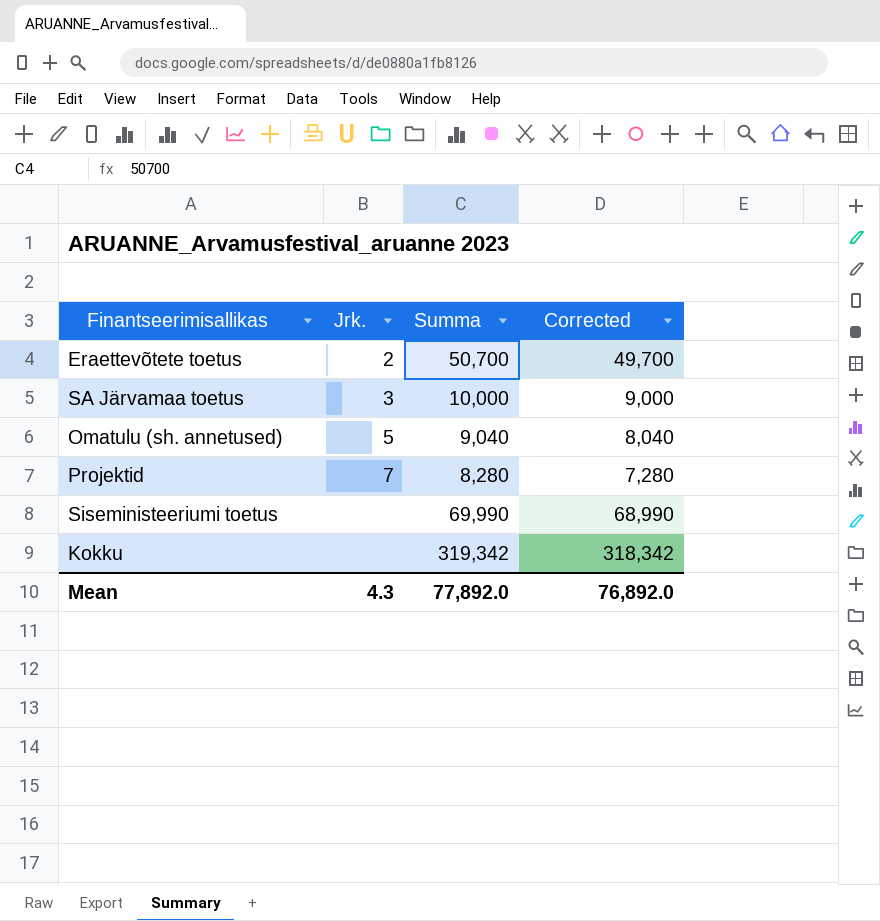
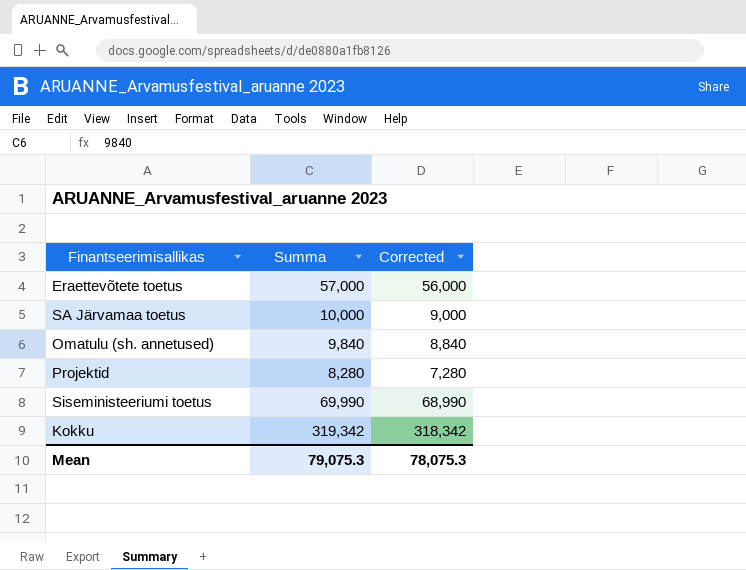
column Jrk. | position: 2 -> none
Eraettevõtete toetus | Summa: 50,700 -> 57,000
Eraettevõtete toetus | Corrected: 49,700 -> 56,000
Omatulu (sh. annetused) | Summa: 9,040 -> 9,840
Omatulu (sh. annetused) | Corrected: 8,040 -> 8,840
Mean | Summa: 77,892.0 -> 79,075.3
Mean | Corrected: 76,892.0 -> 78,075.3

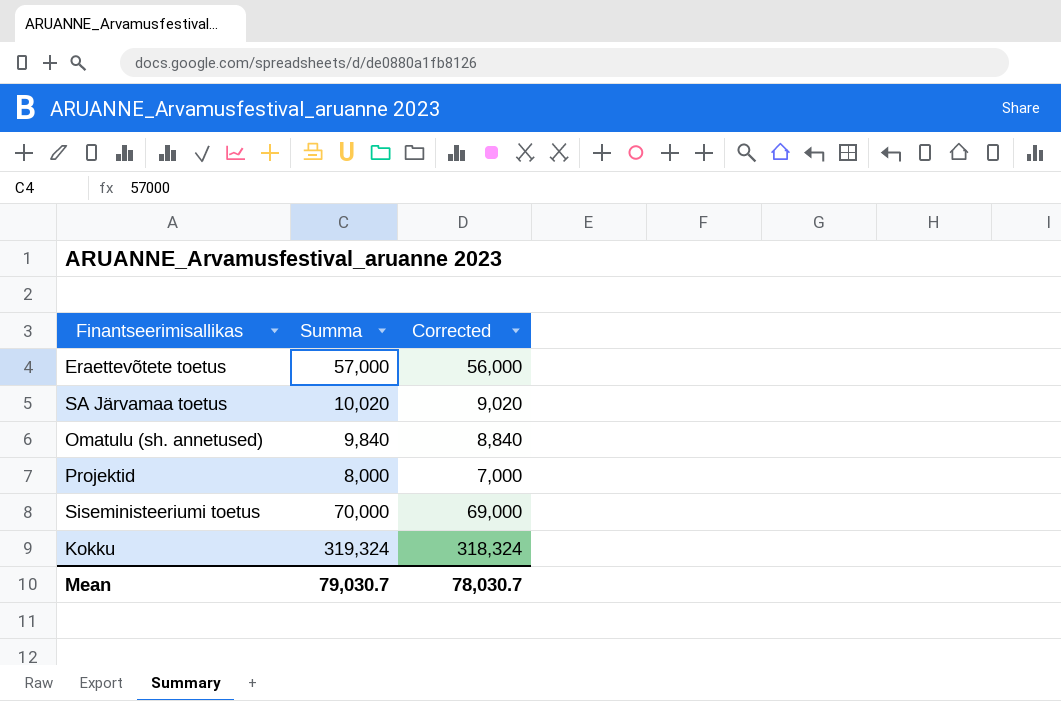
SA Järvamaa toetus | Summa: 10,000 -> 10,020
SA Järvamaa toetus | Corrected: 9,000 -> 9,020
Projektid | Summa: 8,280 -> 8,000
Projektid | Corrected: 7,280 -> 7,000
Siseministeeriumi toetus | Summa: 69,990 -> 70,000
Siseministeeriumi toetus | Corrected: 68,990 -> 69,000
Kokku | Summa: 319,342 -> 319,324
Kokku | Corrected: 318,342 -> 318,324
Mean | Summa: 79,075.3 -> 79,030.7
Mean | Corrected: 78,075.3 -> 78,030.7

